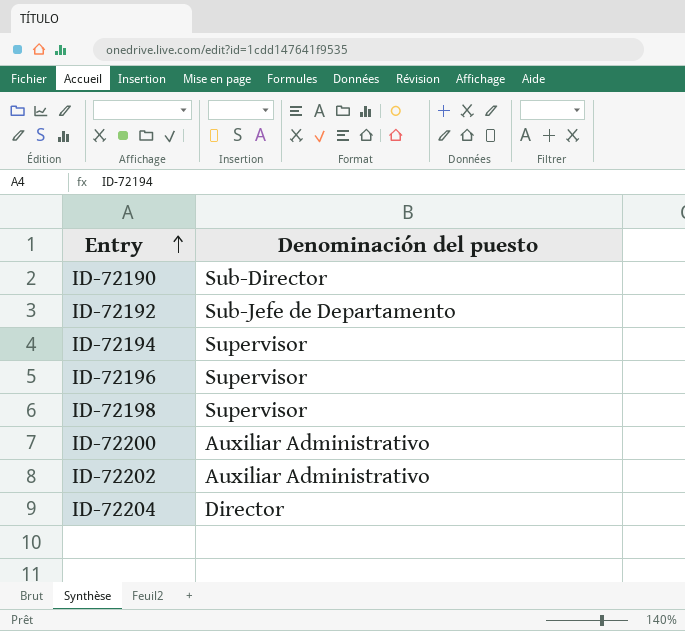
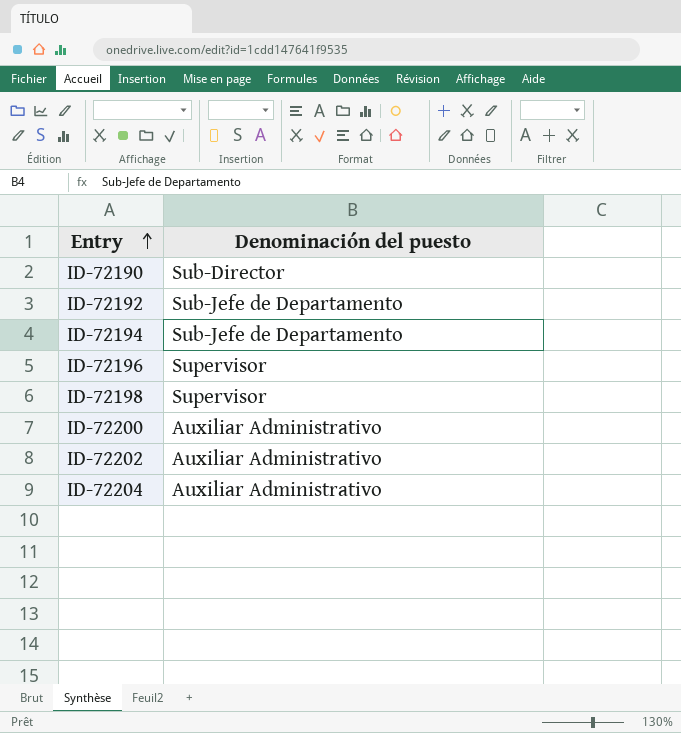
ID-72194 | Denominación del puesto: Supervisor -> Sub-Jefe de Departamento
ID-72204 | Denominación del puesto: Director -> Auxiliar Administrativo

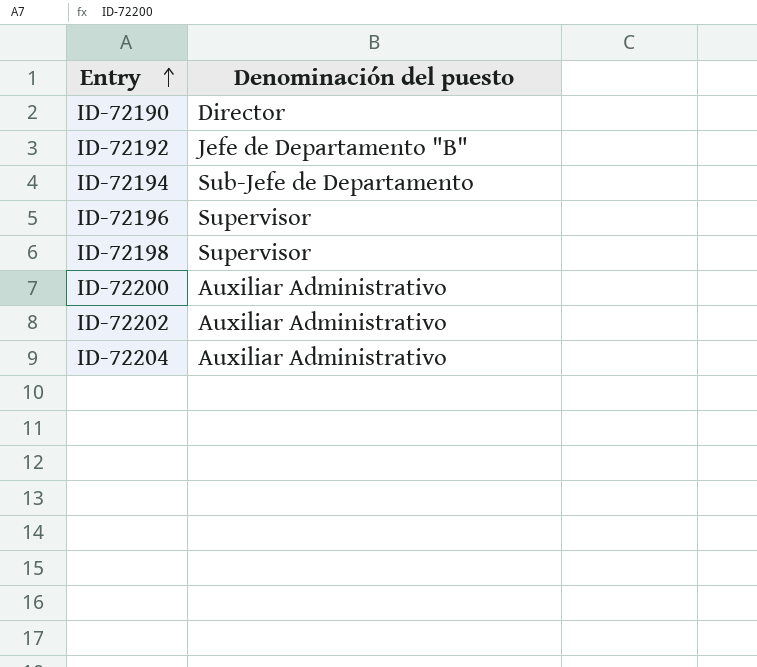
ID-72190 | Denominación del puesto: Sub-Director -> Director
ID-72192 | Denominación del puesto: Sub-Jefe de Departamento -> Jefe de Departamento "B"

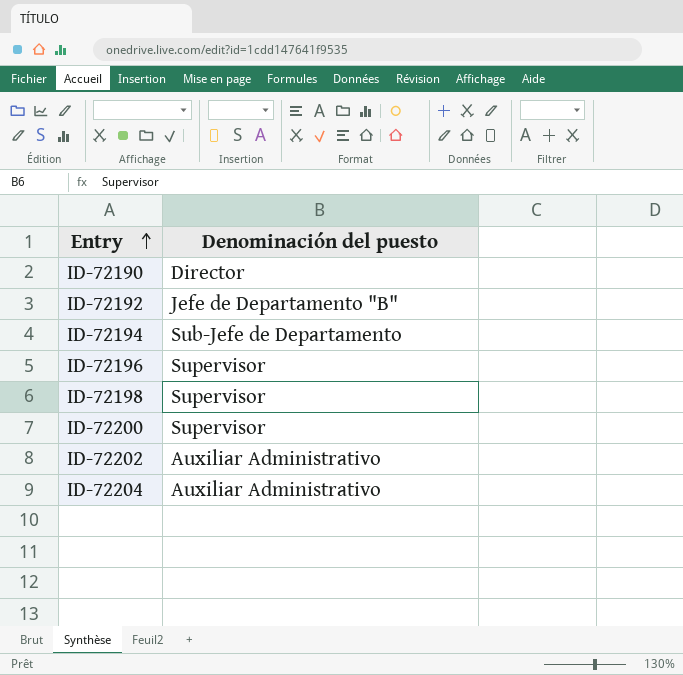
ID-72200 | Denominación del puesto: Auxiliar Administrativo -> Supervisor

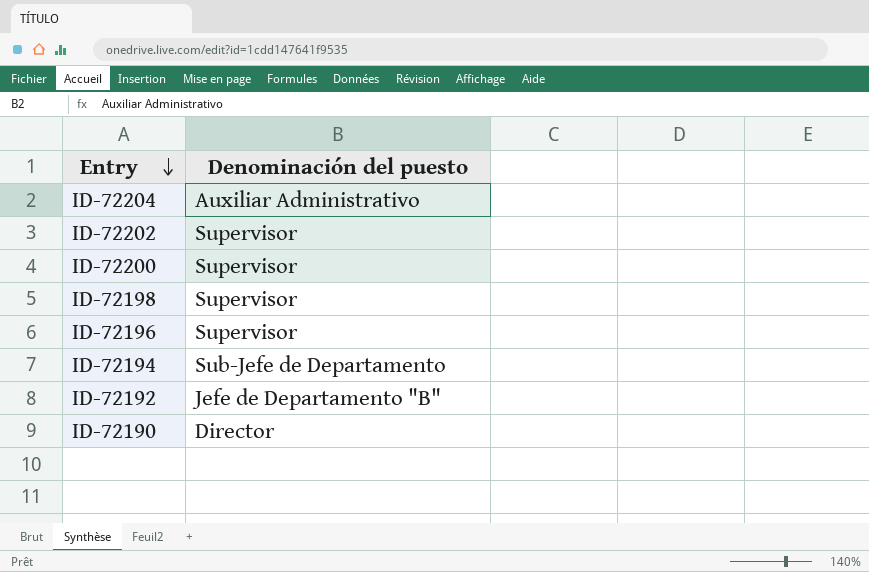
row order: Entry ascending -> Entry descending
ID-72202 | Denominación del puesto: Auxiliar Administrativo -> Supervisor

